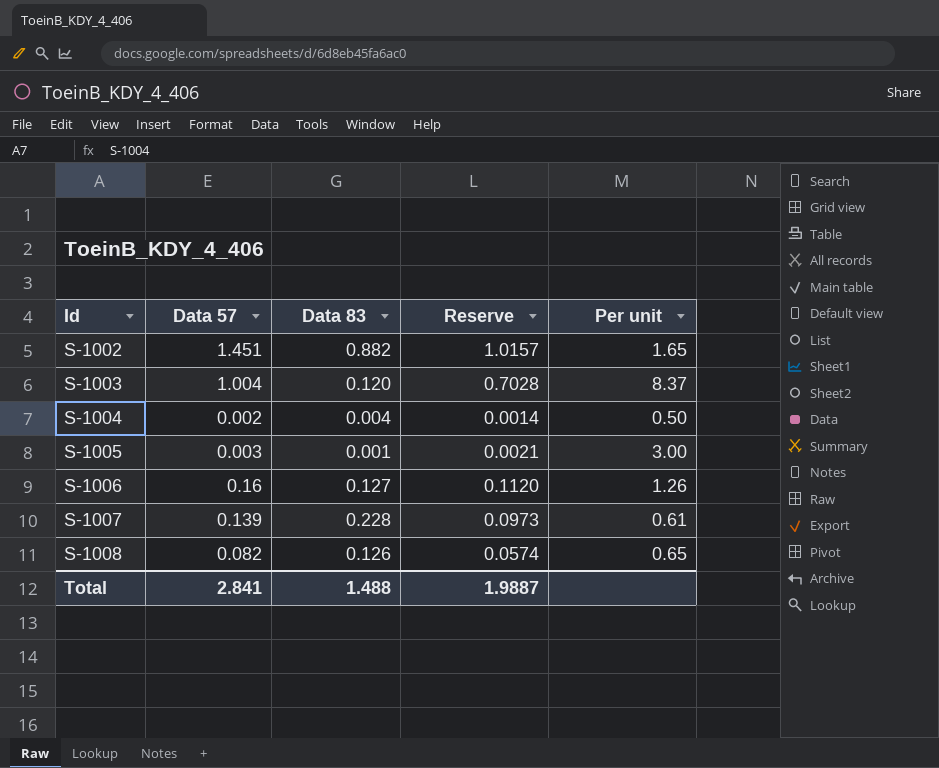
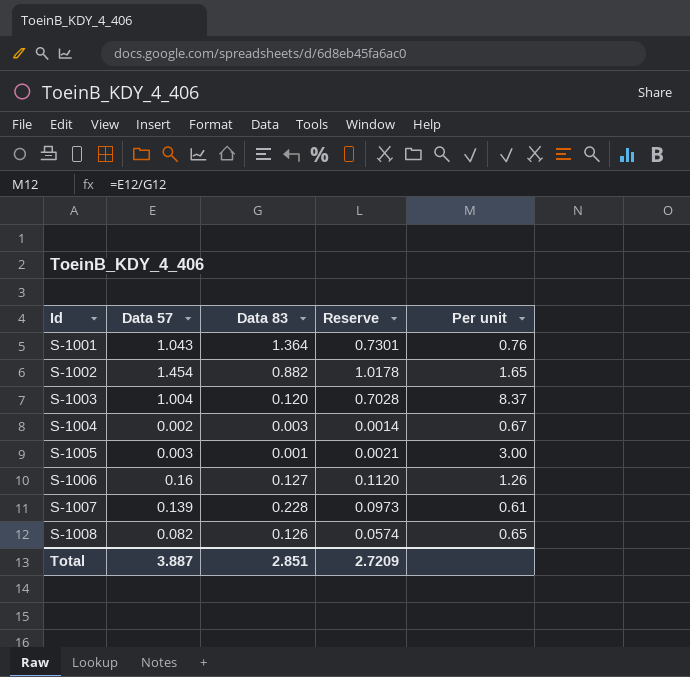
row S-1001: none -> 1.043 | 1.364 | 0.7301 | 0.76
S-1002 | Data 57: 1.451 -> 1.454
S-1002 | Reserve: 1.0157 -> 1.0178
S-1004 | Data 83: 0.004 -> 0.003
S-1004 | Per unit: 0.50 -> 0.67
Total | Data 57: 2.841 -> 3.887
Total | Data 83: 1.488 -> 2.851
Total | Reserve: 1.9887 -> 2.7209

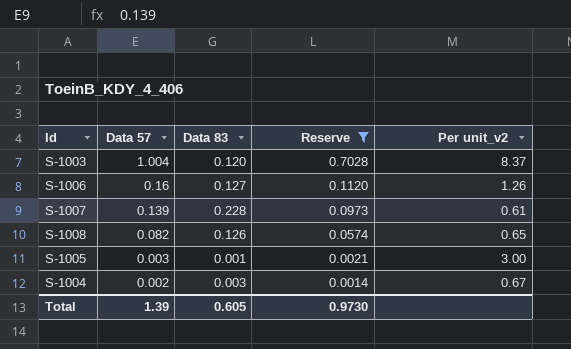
filter: none -> Reserve <= 0.7028
row order: Id ascending -> Data 57 descending
column name: Per unit -> Per unit_v2
Total | Data 57: 3.887 -> 1.39
Total | Data 83: 2.851 -> 0.605
Total | Reserve: 2.7209 -> 0.9730

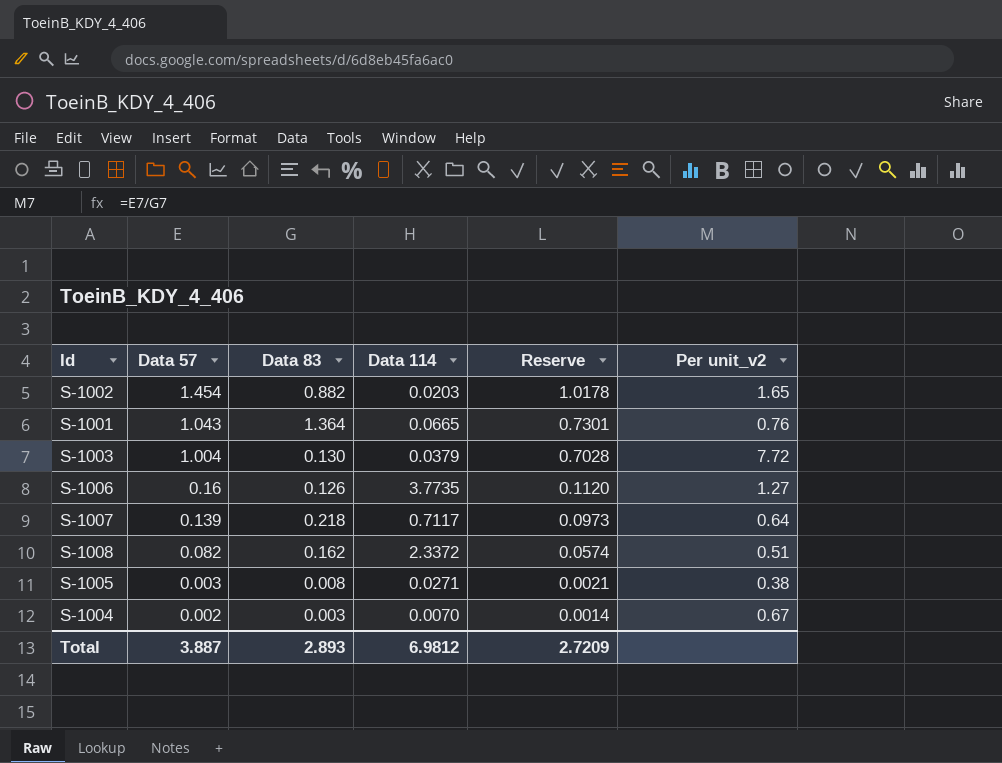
filter: Reserve <= 0.7028 -> none
column Data 114 | position: none -> 4
S-1003 | Data 83: 0.120 -> 0.130
S-1003 | Per unit_v2: 8.37 -> 7.72
S-1006 | Data 83: 0.127 -> 0.126
S-1006 | Per unit_v2: 1.26 -> 1.27
S-1007 | Data 83: 0.228 -> 0.218
S-1007 | Per unit_v2: 0.61 -> 0.64
S-1008 | Data 83: 0.126 -> 0.162
S-1008 | Per unit_v2: 0.65 -> 0.51
S-1005 | Data 83: 0.001 -> 0.008
S-1005 | Per unit_v2: 3.00 -> 0.38
Total | Data 57: 1.39 -> 3.887
Total | Data 83: 0.605 -> 2.893
Total | Reserve: 0.9730 -> 2.7209

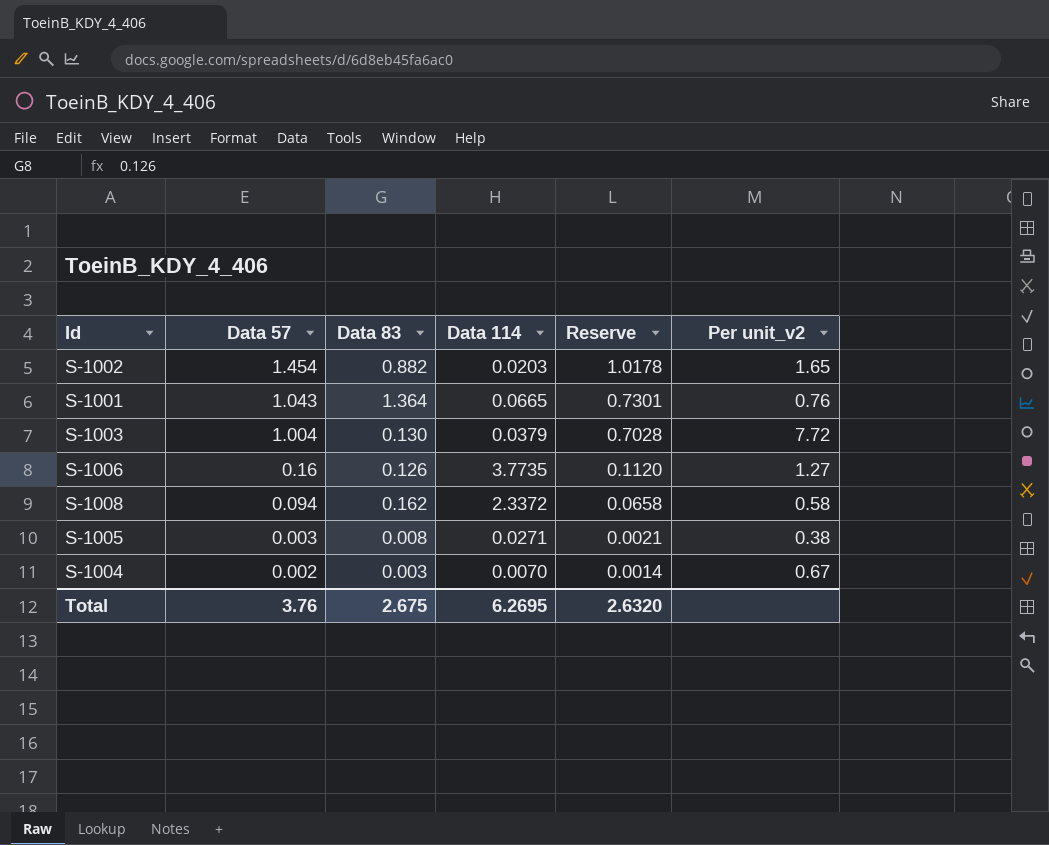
row S-1007: 0.139 | 0.218 | 0.7117 | 0.0973 | 0.64 -> none
S-1008 | Data 57: 0.082 -> 0.094
S-1008 | Reserve: 0.0574 -> 0.0658
S-1008 | Per unit_v2: 0.51 -> 0.58
Total | Data 57: 3.887 -> 3.76
Total | Data 83: 2.893 -> 2.675
Total | Data 114: 6.9812 -> 6.2695
Total | Reserve: 2.7209 -> 2.6320

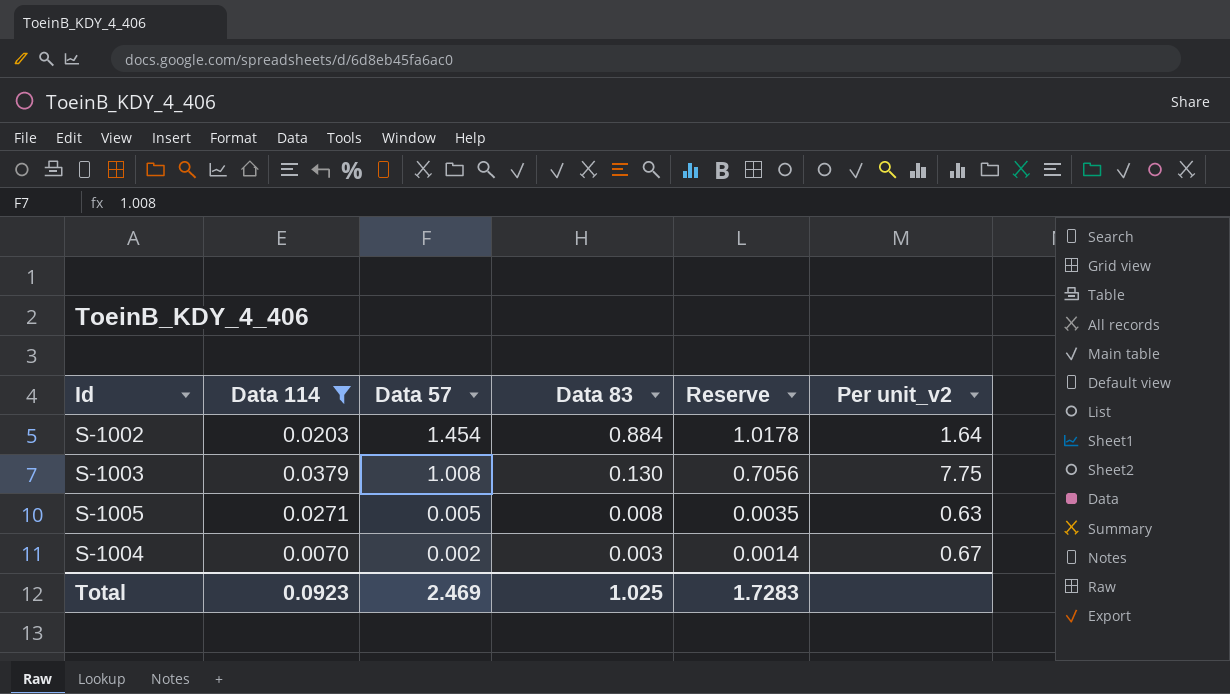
filter: none -> Data 114 <= 0.0379
column Data 114 | position: 4 -> 2
S-1002 | Data 83: 0.882 -> 0.884
S-1002 | Per unit_v2: 1.65 -> 1.64
S-1003 | Data 57: 1.004 -> 1.008
S-1003 | Reserve: 0.7028 -> 0.7056
S-1003 | Per unit_v2: 7.72 -> 7.75
S-1005 | Data 57: 0.003 -> 0.005
S-1005 | Reserve: 0.0021 -> 0.0035
S-1005 | Per unit_v2: 0.38 -> 0.63
Total | Data 114: 6.2695 -> 0.0923
Total | Data 57: 3.76 -> 2.469
Total | Data 83: 2.675 -> 1.025
Total | Reserve: 2.6320 -> 1.7283

